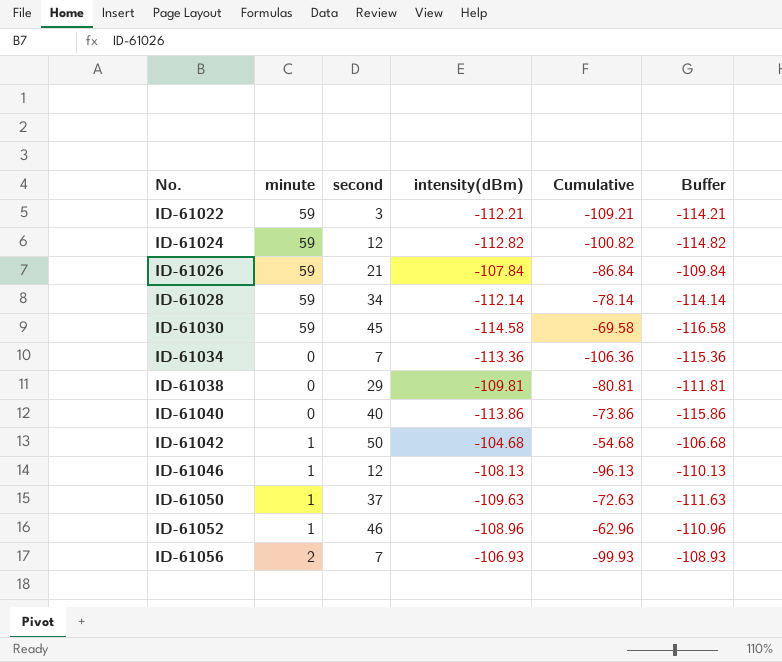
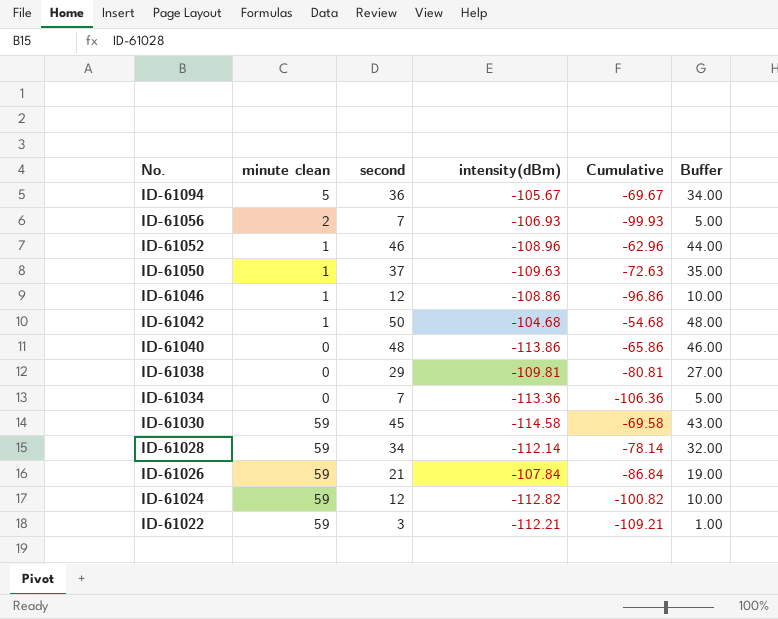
row order: No. ascending -> No. descending
column name: minute -> minute clean
column Buffer | formula: [intensity(dBm)] - 2 -> [second] - 2
row ID-61094: none -> 5 | 36 | -105.67 | -69.67 | 34.00
ID-61046 | intensity(dBm): -108.13 -> -108.86
ID-61046 | Cumulative: -96.13 -> -96.86
ID-61040 | second: 40 -> 48
ID-61040 | Cumulative: -73.86 -> -65.86

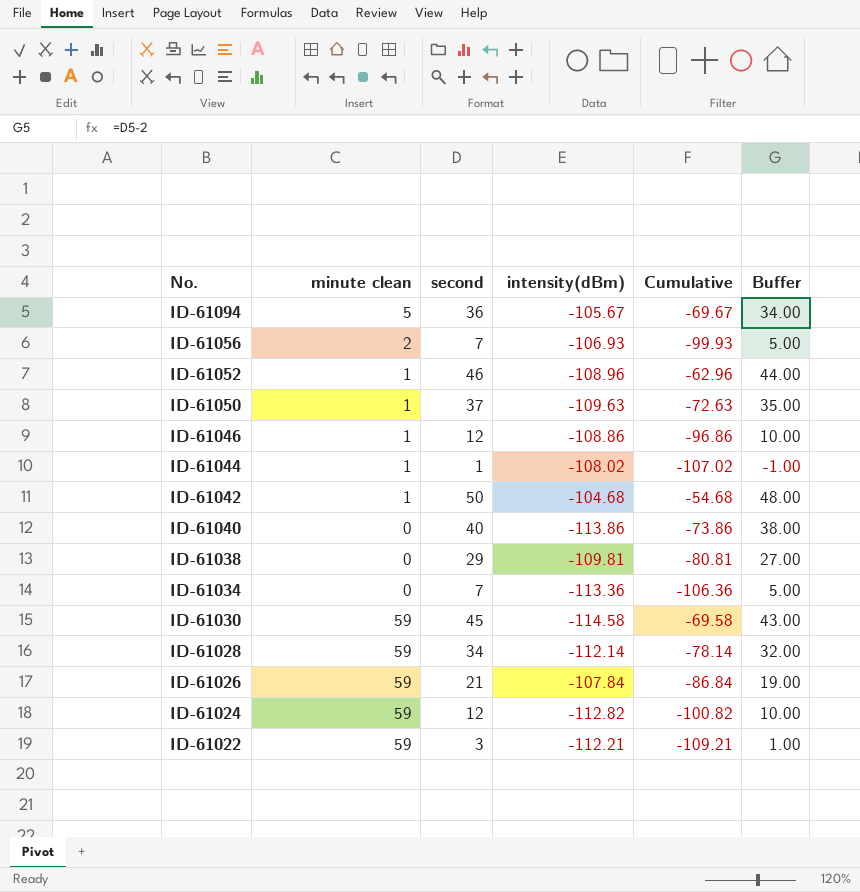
row ID-61044: none -> 1 | 1 | -108.02 | -107.02 | -1.00
ID-61040 | second: 48 -> 40
ID-61040 | Cumulative: -65.86 -> -73.86
ID-61040 | Buffer: 46.00 -> 38.00

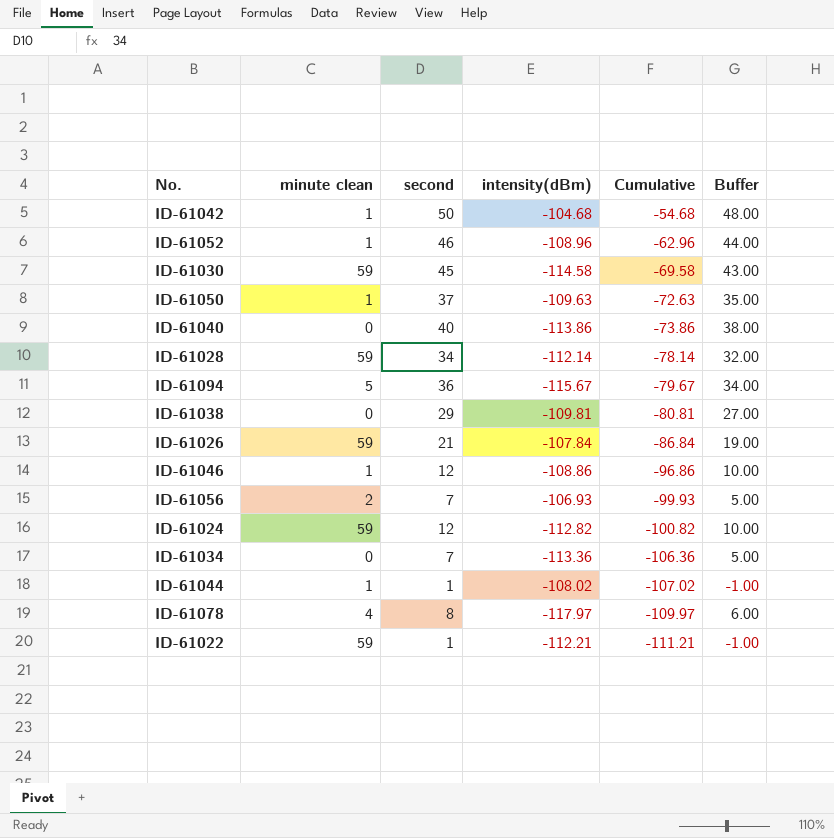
row order: No. descending -> Cumulative descending
ID-61094 | intensity(dBm): -105.67 -> -115.67
ID-61094 | Cumulative: -69.67 -> -79.67
row ID-61078: none -> 4 | 8 | -117.97 | -109.97 | 6.00
ID-61022 | second: 3 -> 1
ID-61022 | Cumulative: -109.21 -> -111.21
ID-61022 | Buffer: 1.00 -> -1.00

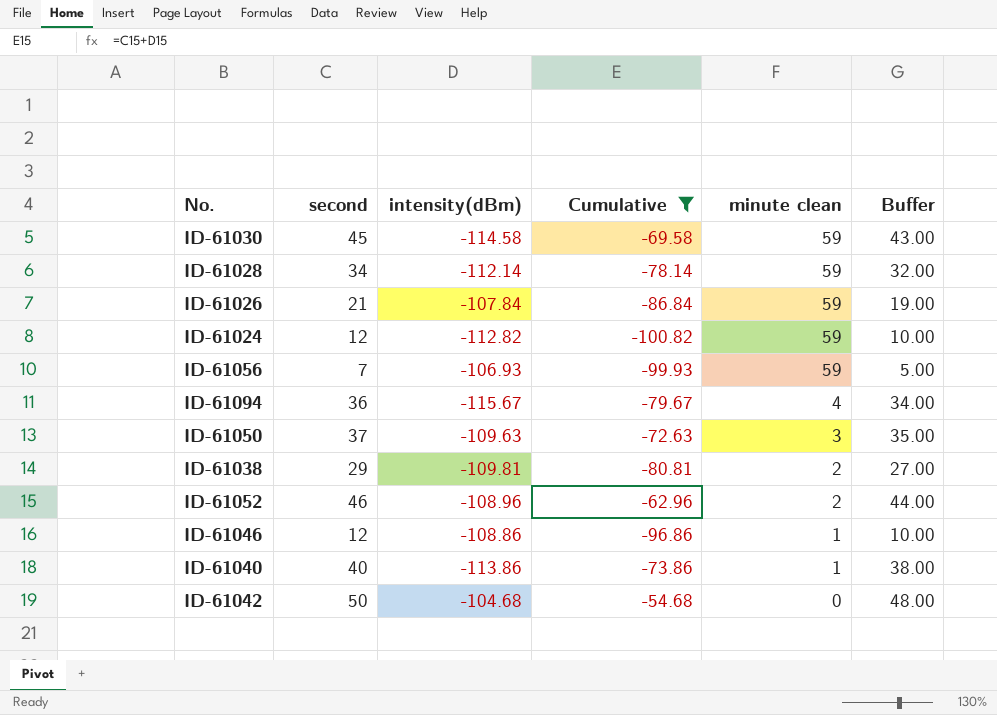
filter: none -> Cumulative >= -100.82
row order: Cumulative descending -> minute clean descending
column minute clean | position: 2 -> 5
ID-61056 | minute clean: 2 -> 59
ID-61094 | minute clean: 5 -> 4
ID-61050 | minute clean: 1 -> 3
ID-61038 | minute clean: 0 -> 2
ID-61052 | minute clean: 1 -> 2
ID-61040 | minute clean: 0 -> 1
ID-61042 | minute clean: 1 -> 0

